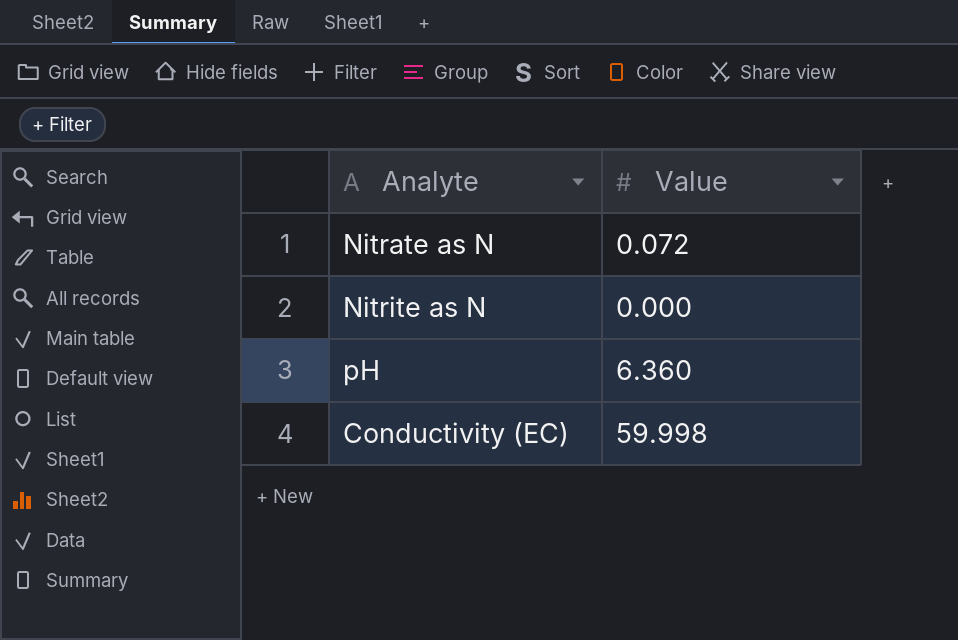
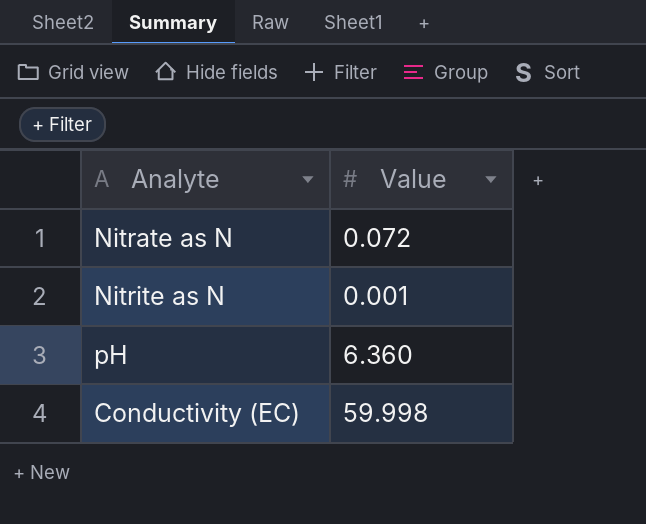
Nitrite as N | Value: 0.000 -> 0.001

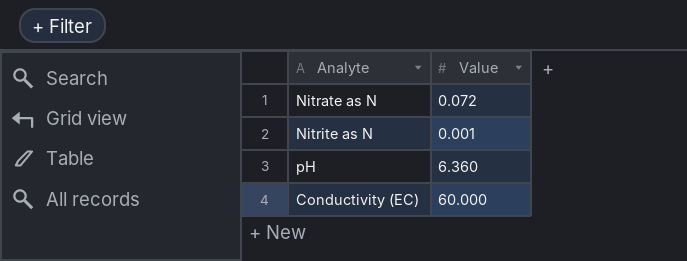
Conductivity (EC) | Value: 59.998 -> 60.000

